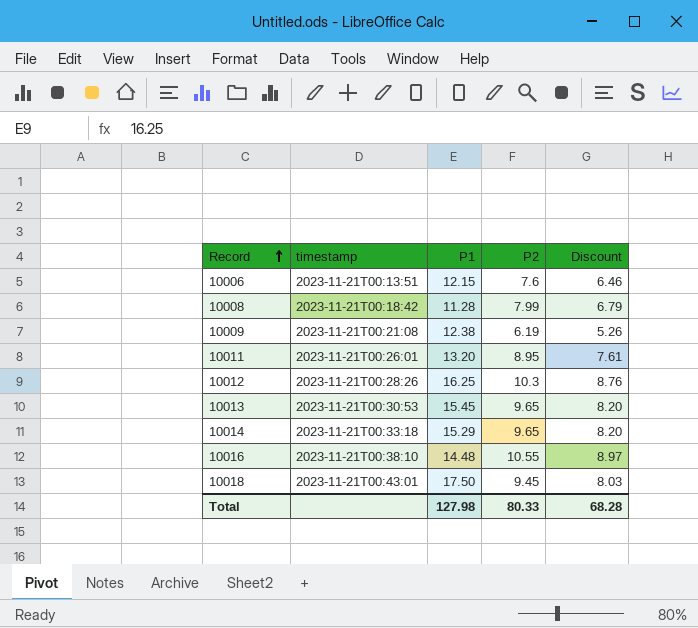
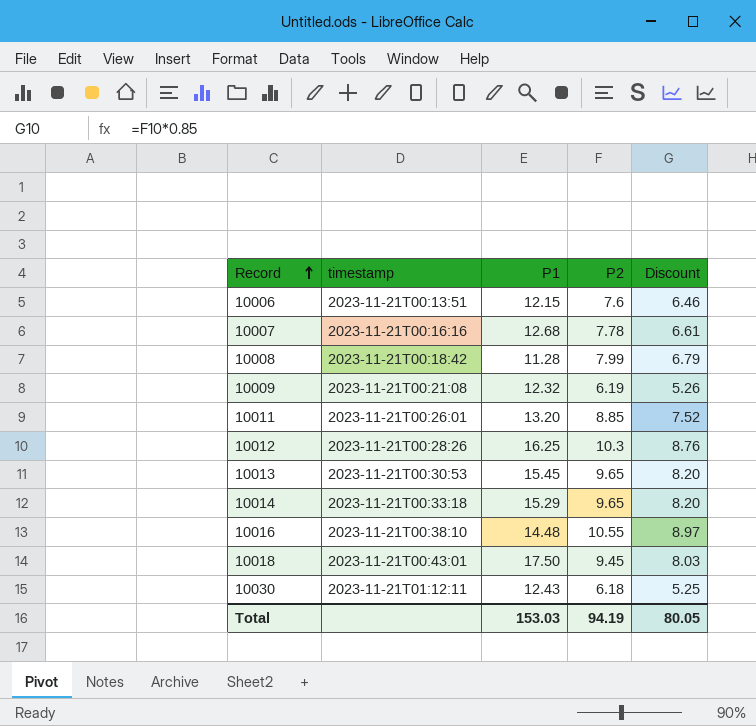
row 10007: none -> 2023-11-21T00:16:16 | 12.68 | 7.78 | 6.61
10009 | P1: 12.38 -> 12.32
10011 | P2: 8.95 -> 8.85
10011 | Discount: 7.61 -> 7.52
row 10030: none -> 2023-11-21T01:12:11 | 12.43 | 6.18 | 5.25
Total | P1: 127.98 -> 153.03
Total | P2: 80.33 -> 94.19
Total | Discount: 68.28 -> 80.05

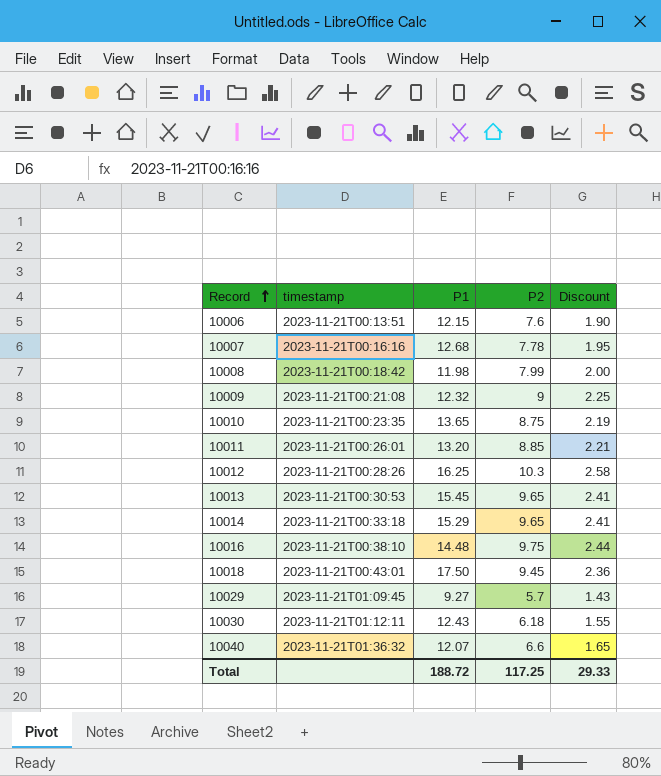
column Discount | formula: [P2] * 0.85 -> [P2] * 0.25
10008 | P1: 11.28 -> 11.98
10009 | P2: 6.19 -> 9
row 10010: none -> 2023-11-21T00:23:35 | 13.65 | 8.75 | 2.19
10016 | P2: 10.55 -> 9.75
row 10029: none -> 2023-11-21T01:09:45 | 9.27 | 5.7 | 1.43
row 10040: none -> 2023-11-21T01:36:32 | 12.07 | 6.6 | 1.65
Total | P1: 153.03 -> 188.72
Total | P2: 94.19 -> 117.25
Total | Discount: 80.05 -> 29.33

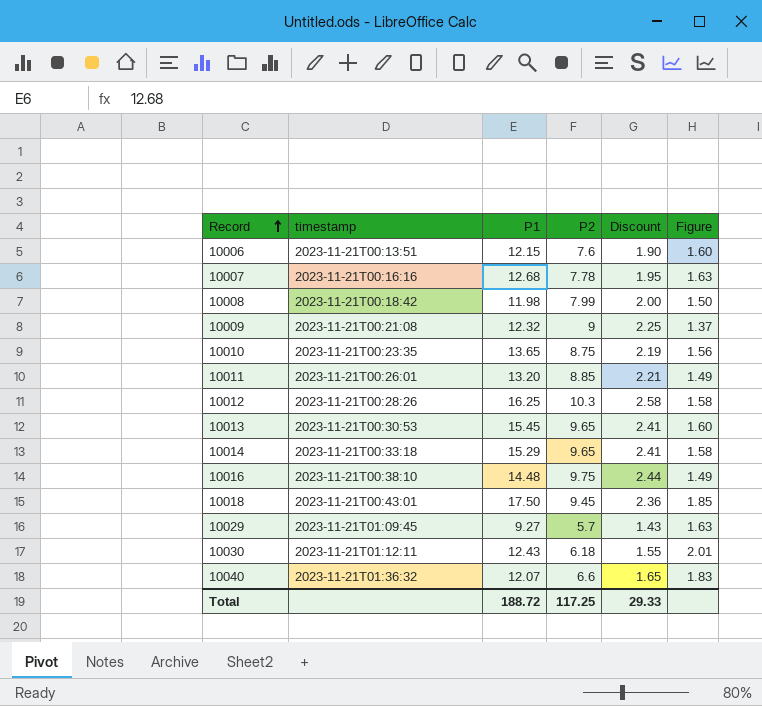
column Figure | formula: none -> [P1] / [P2]

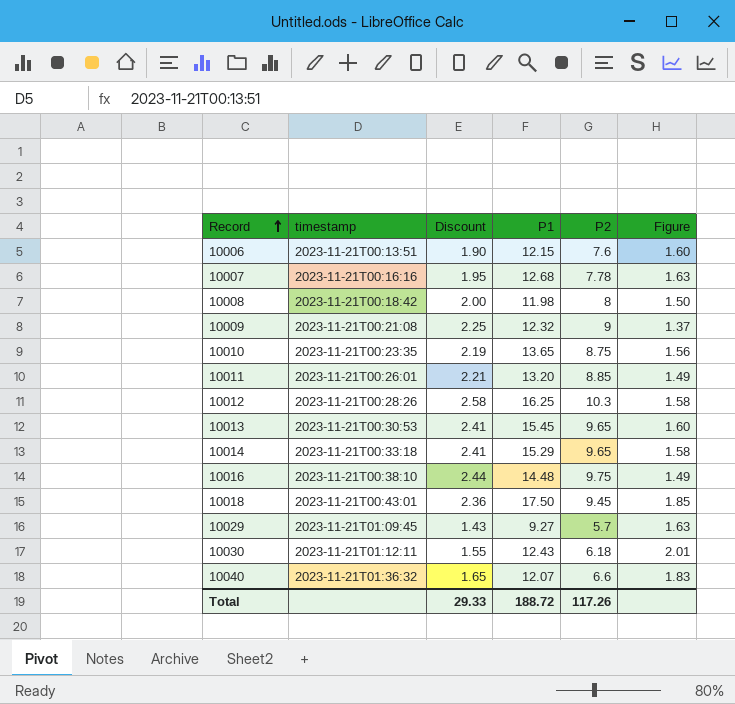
column Discount | position: 5 -> 3
10008 | P2: 7.99 -> 8
Total | P2: 117.25 -> 117.26

